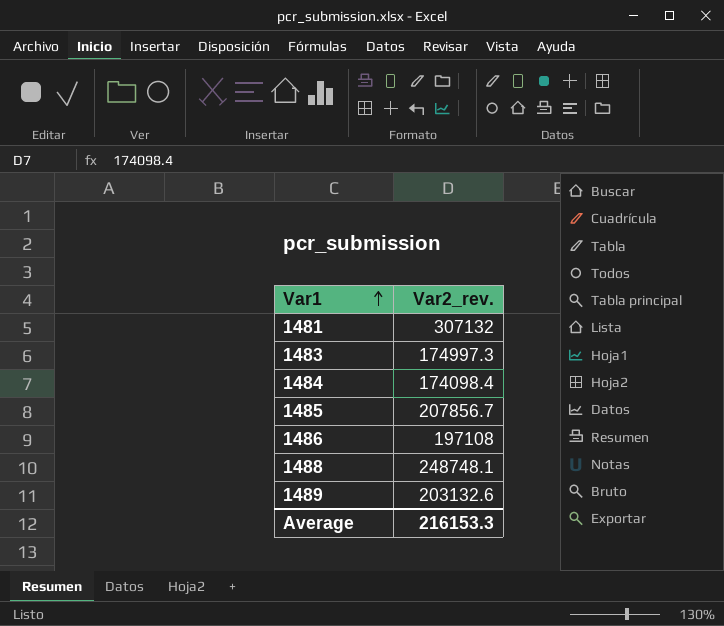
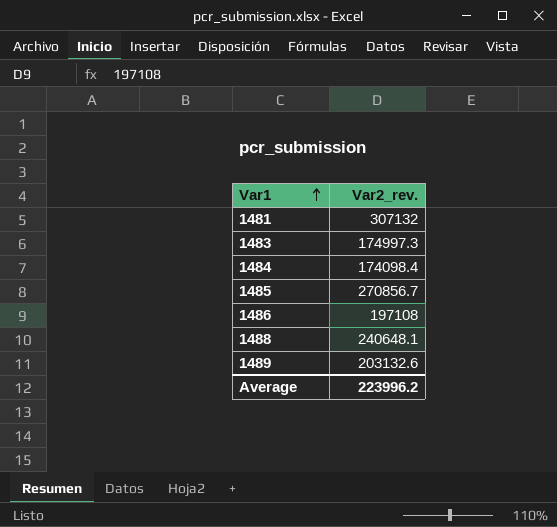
1485 | Var2_rev.: 207856.7 -> 270856.7
1488 | Var2_rev.: 248748.1 -> 240648.1
Average | Var2_rev.: 216153.3 -> 223996.2

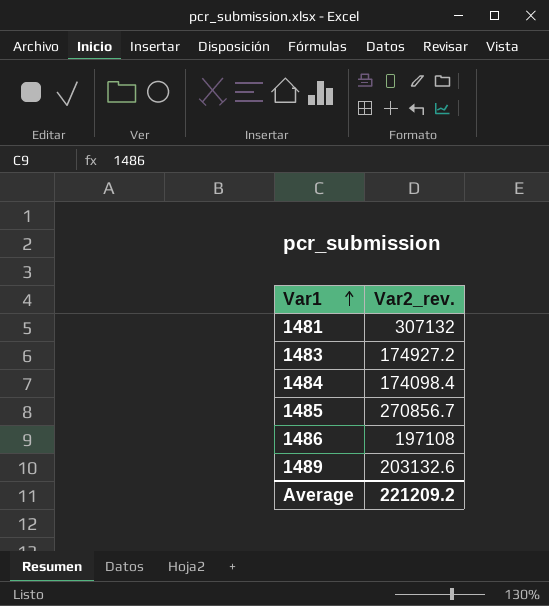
row 1488: 240648.1 -> none
1483 | Var2_rev.: 174997.3 -> 174927.2
Average | Var2_rev.: 223996.2 -> 221209.2

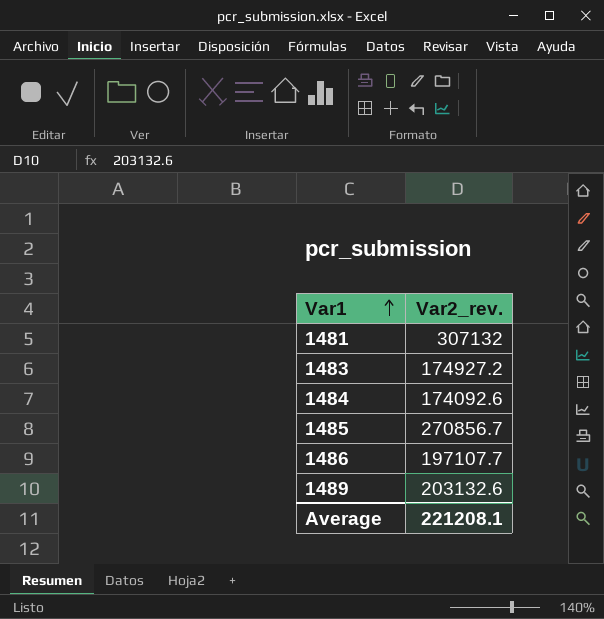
1484 | Var2_rev.: 174098.4 -> 174092.6
1486 | Var2_rev.: 197108 -> 197107.7
Average | Var2_rev.: 221209.2 -> 221208.1

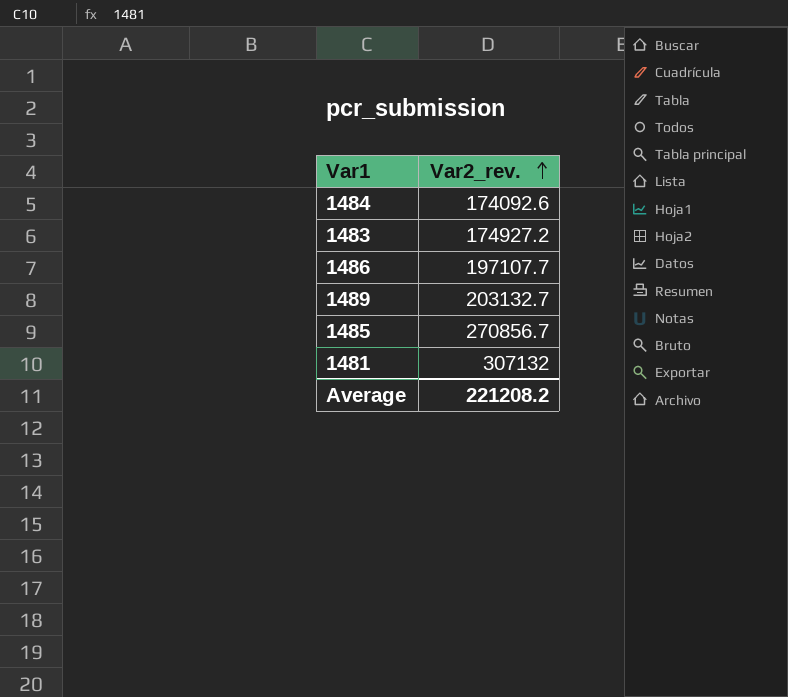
row order: Var1 ascending -> Var2_rev. ascending
1489 | Var2_rev.: 203132.6 -> 203132.7
Average | Var2_rev.: 221208.1 -> 221208.2

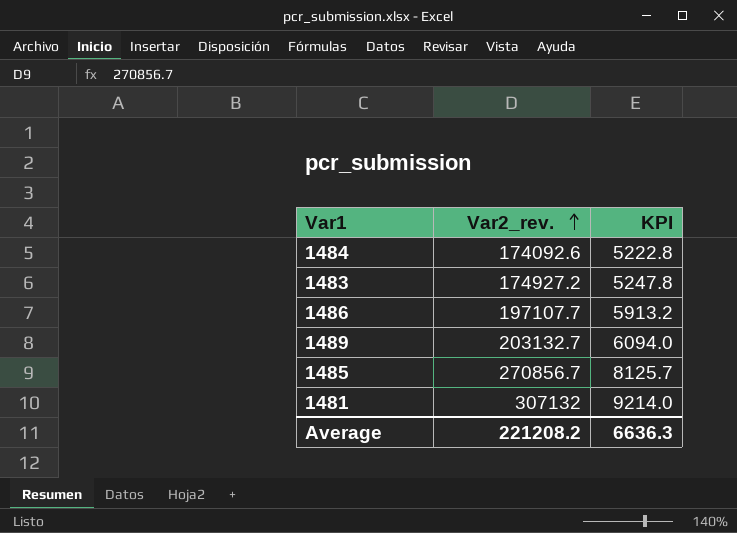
column KPI | formula: none -> [Var2_rev.] * 0.03

